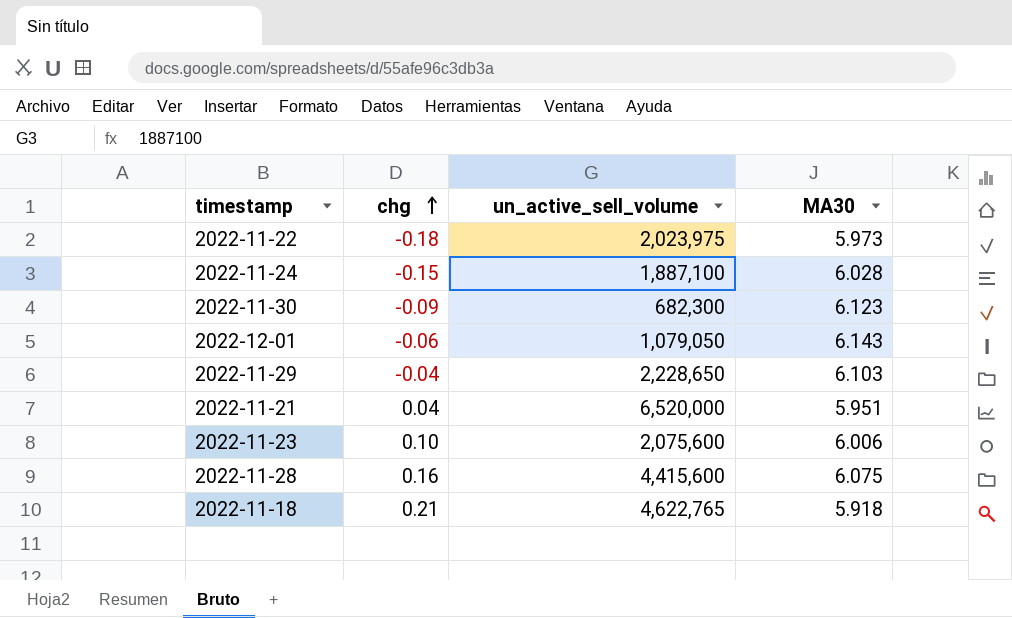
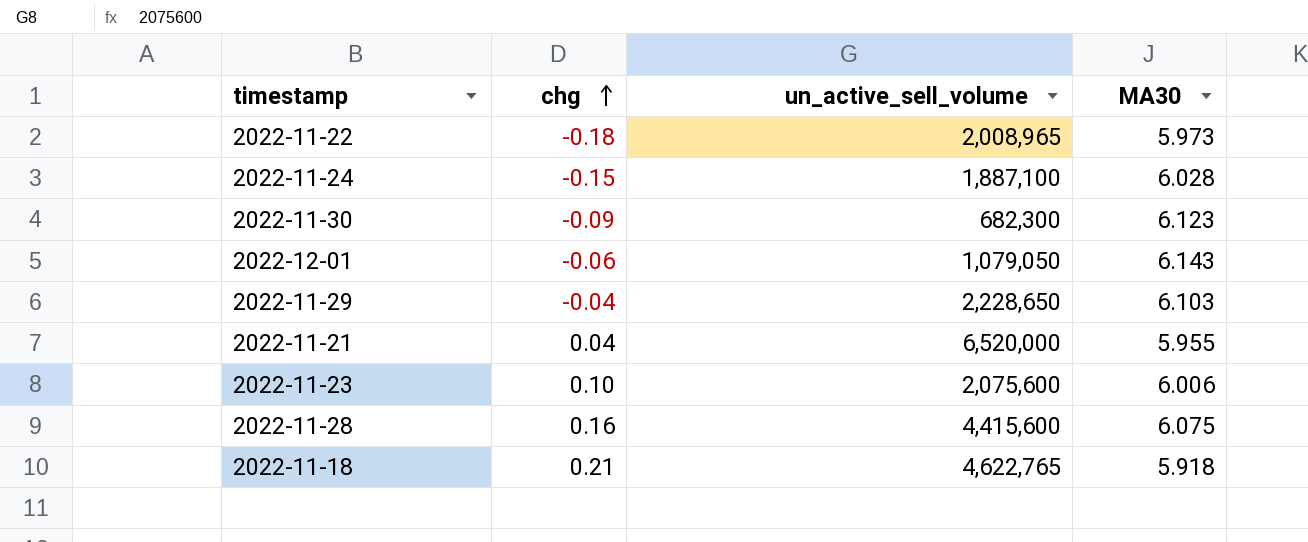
2022-11-22 | un_active_sell_volume: 2,023,975 -> 2,008,965
2022-11-21 | MA30: 5.951 -> 5.955

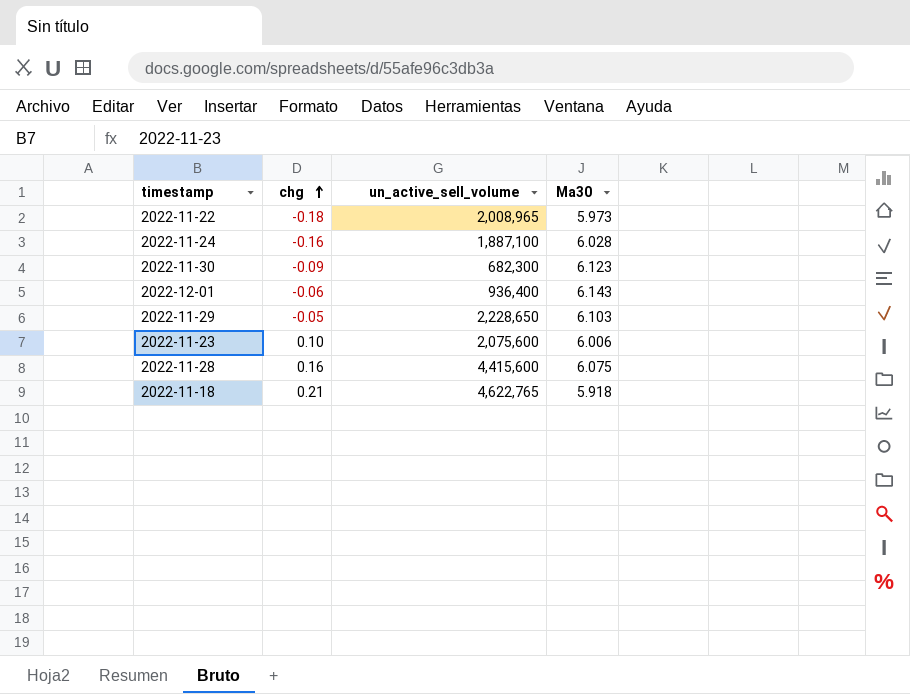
column name: MA30 -> Ma30
row 2022-11-21: 0.04 | 6,520,000 | 5.955 -> none
2022-11-24 | chg: -0.15 -> -0.16
2022-12-01 | un_active_sell_volume: 1,079,050 -> 936,400
2022-11-29 | chg: -0.04 -> -0.05

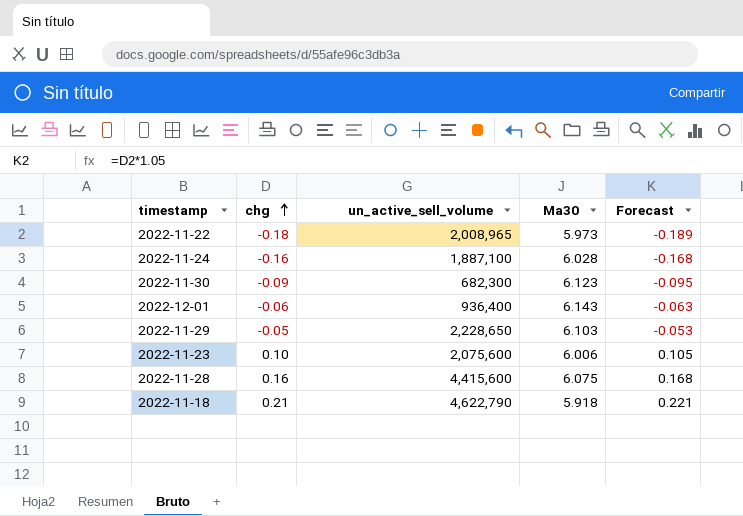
column Forecast | formula: none -> [chg] * 1.05
2022-11-18 | un_active_sell_volume: 4,622,765 -> 4,622,790

